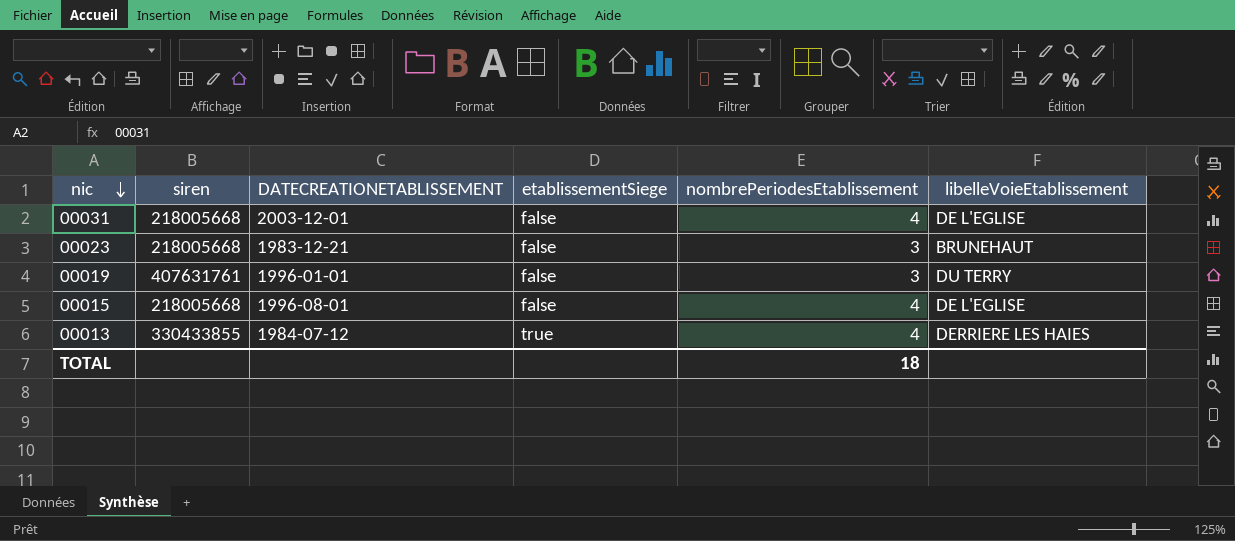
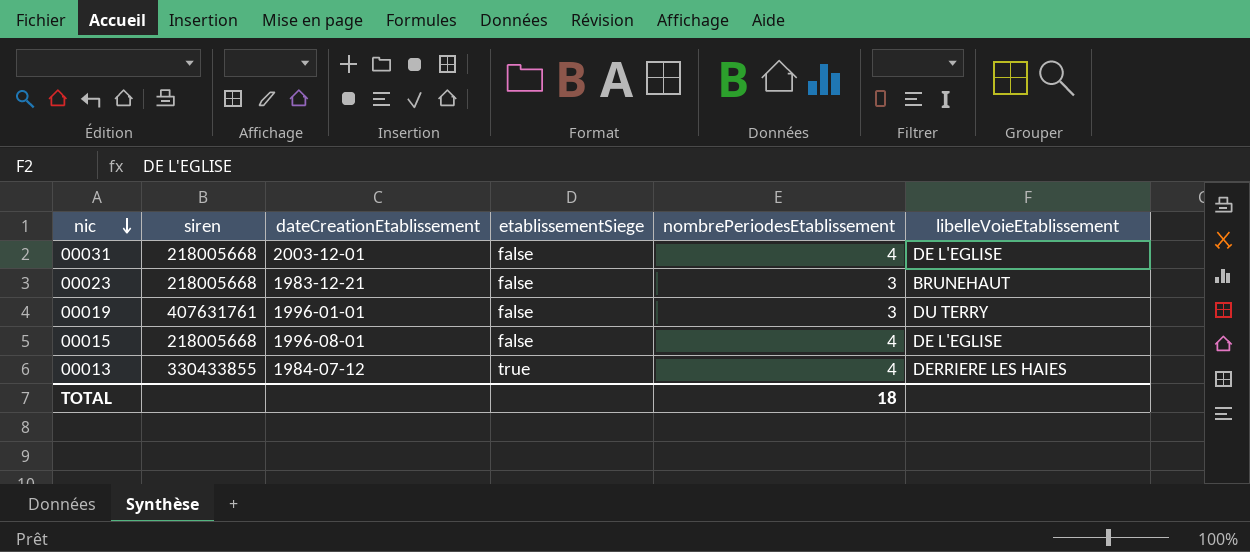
column name: DATECREATIONETABLISSEMENT -> dateCreationEtablissement

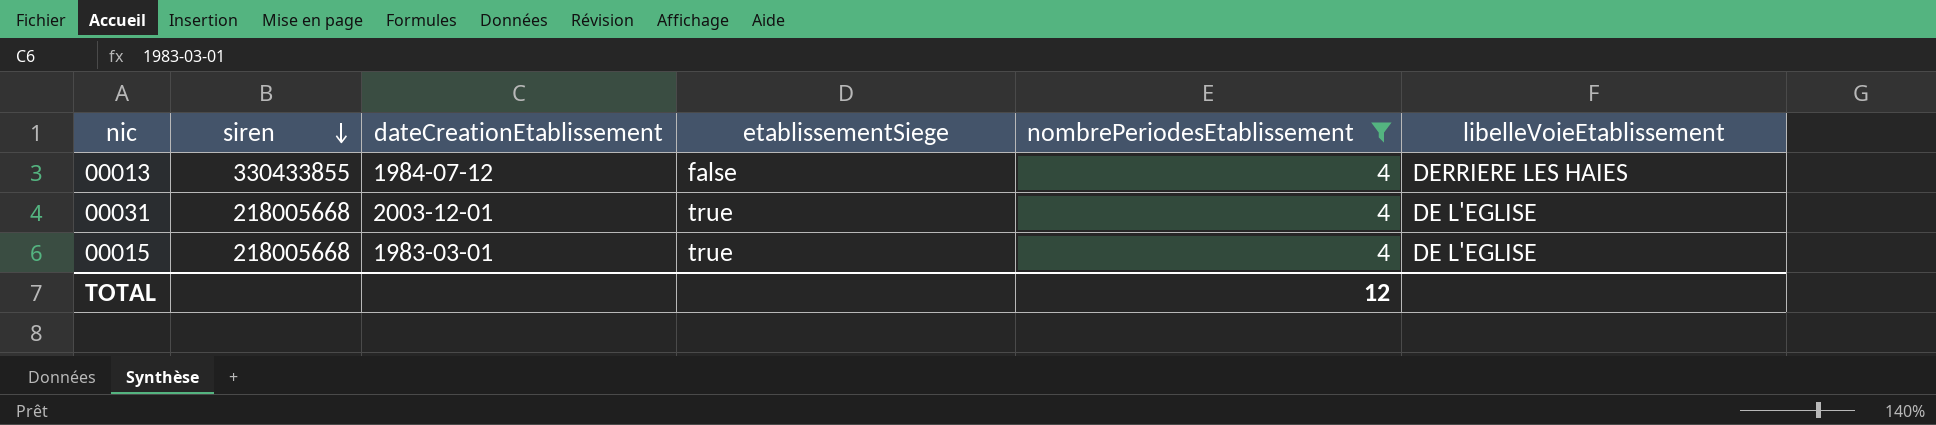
filter: none -> nombrePeriodesEtablissement = 4
row order: nic descending -> siren descending
00013 | etablissementSiege: true -> false
00031 | etablissementSiege: false -> true
00015 | dateCreationEtablissement: 1996-08-01 -> 1983-03-01
00015 | etablissementSiege: false -> true
TOTAL | nombrePeriodesEtablissement: 18 -> 12

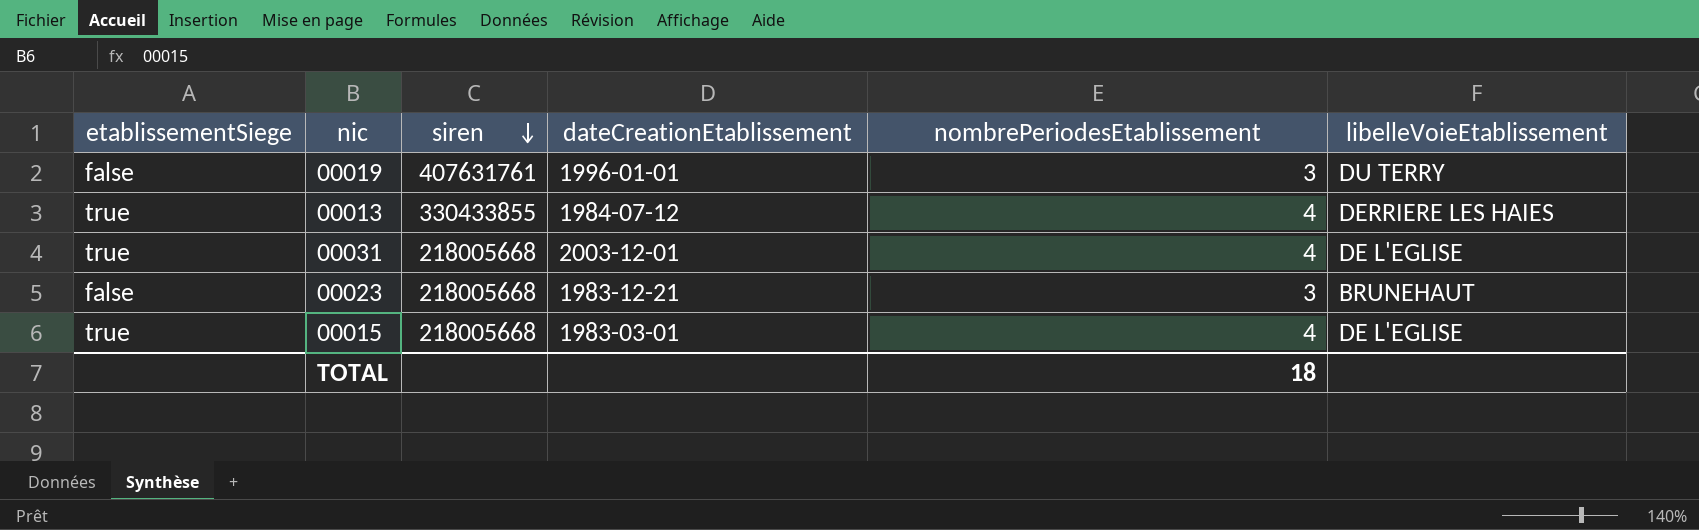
filter: nombrePeriodesEtablissement = 4 -> none
column etablissementSiege | position: 4 -> 1
00013 | etablissementSiege: false -> true
TOTAL | nombrePeriodesEtablissement: 12 -> 18

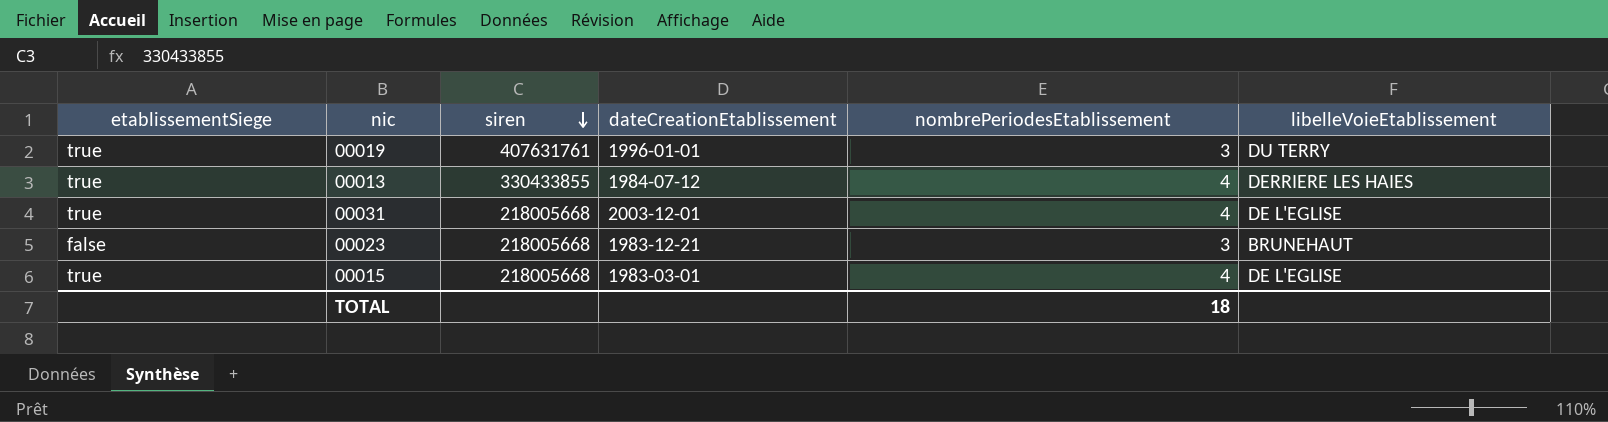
00019 | etablissementSiege: false -> true

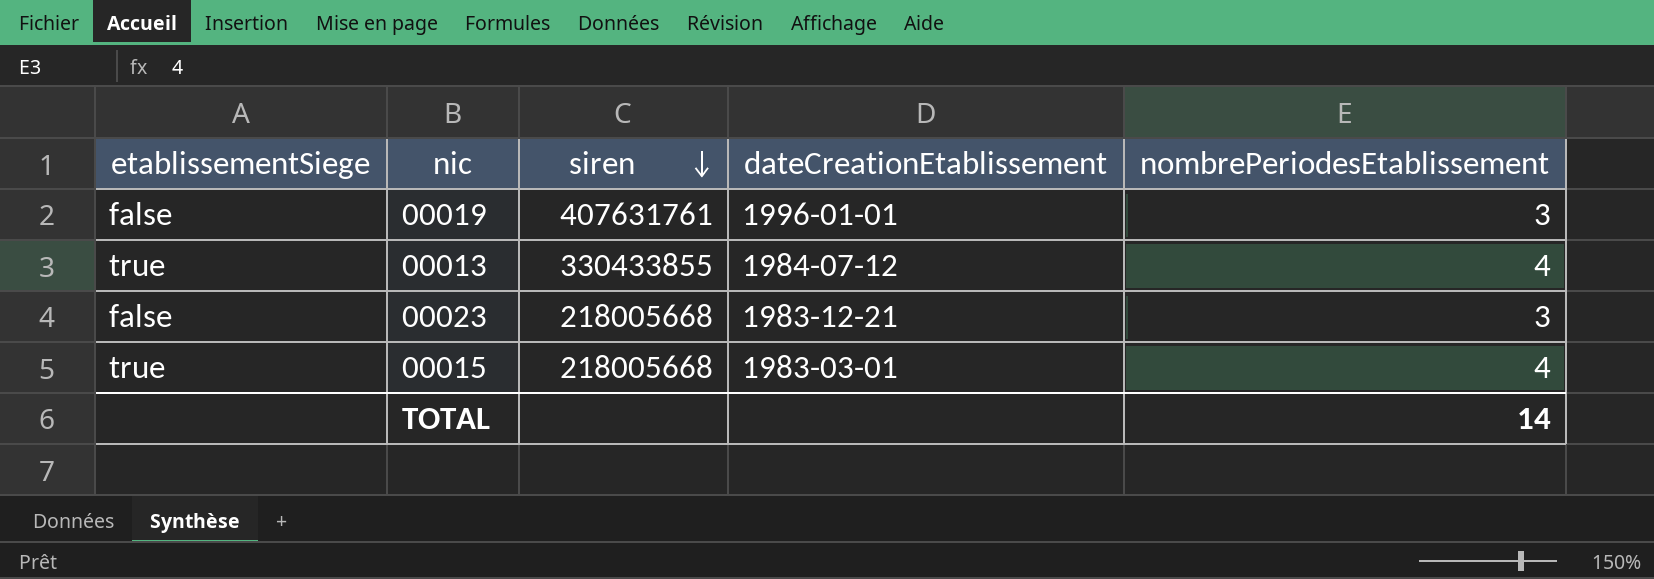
column libelleVoieEtablissement | position: 6 -> none
row 00031: true | 218005668 | 2003-12-01 | 4 | DE L'EGLISE -> none
00019 | etablissementSiege: true -> false
TOTAL | nombrePeriodesEtablissement: 18 -> 14

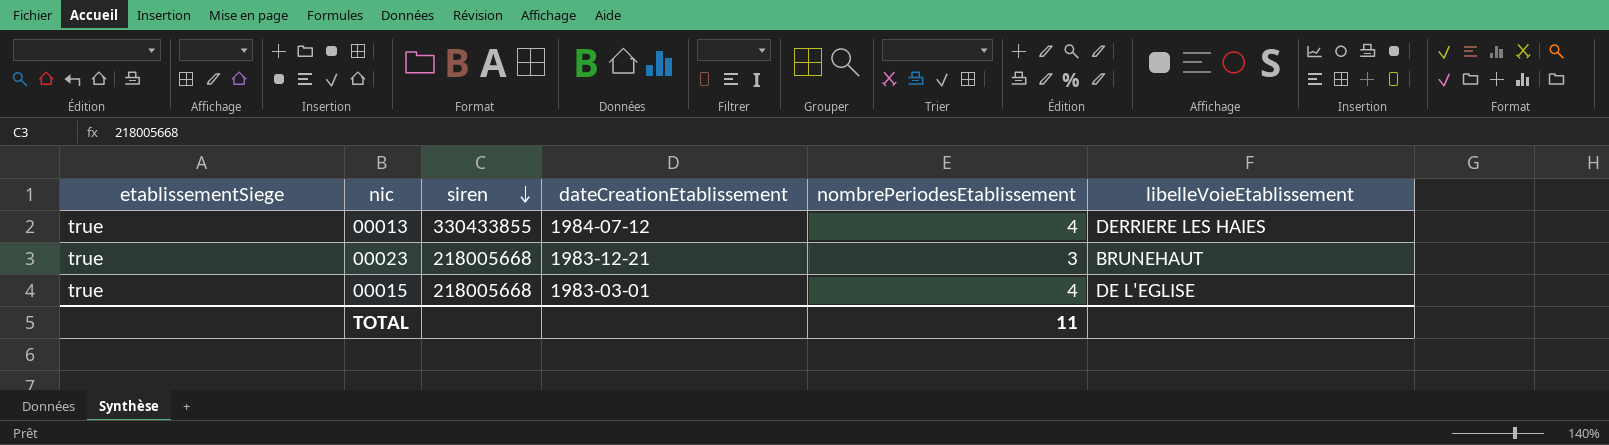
column libelleVoieEtablissement | position: none -> 6
row 00019: false | 407631761 | 1996-01-01 | 3 -> none
00023 | etablissementSiege: false -> true
TOTAL | nombrePeriodesEtablissement: 14 -> 11

